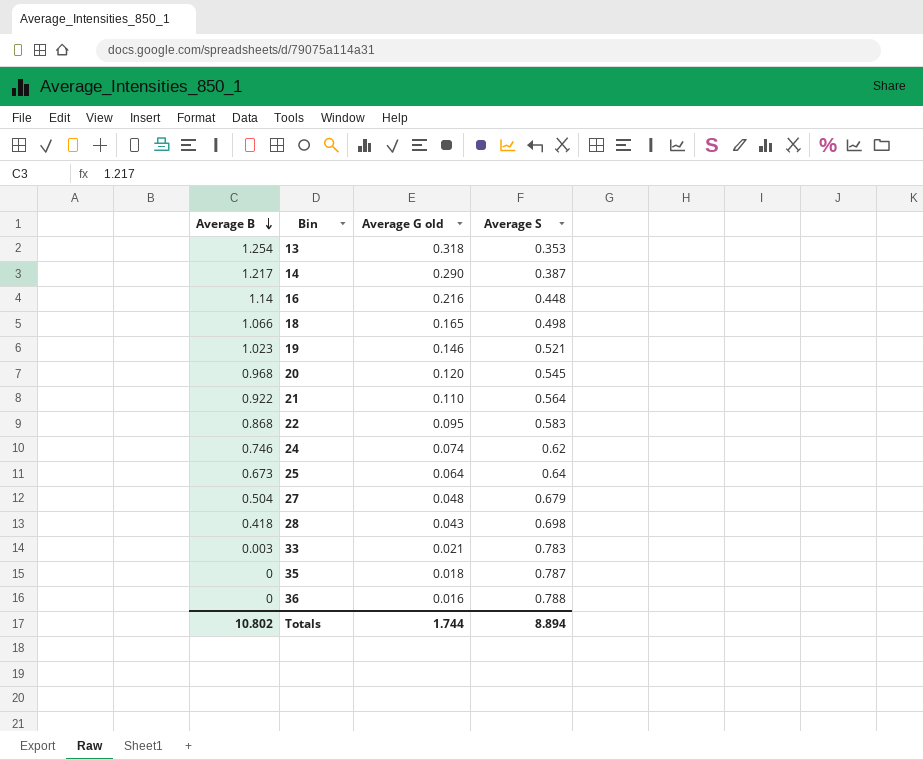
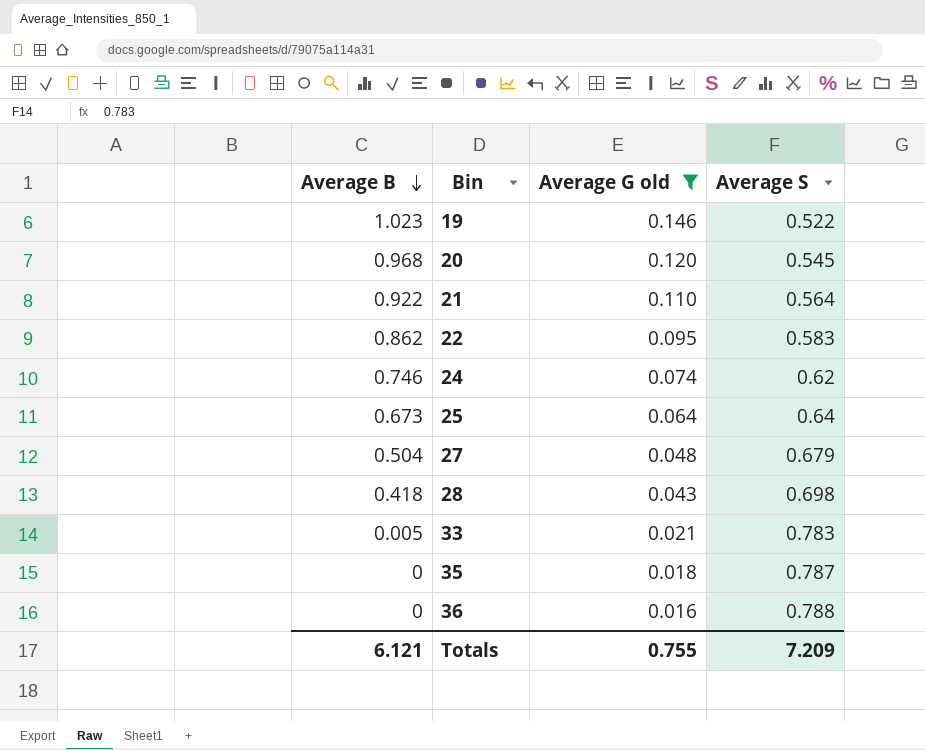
filter: none -> Average G old <= 0.146
19 | Average S: 0.521 -> 0.522
22 | Average B: 0.868 -> 0.862
33 | Average B: 0.003 -> 0.005
Totals | Average B: 10.802 -> 6.121
Totals | Average G old: 1.744 -> 0.755
Totals | Average S: 8.894 -> 7.209

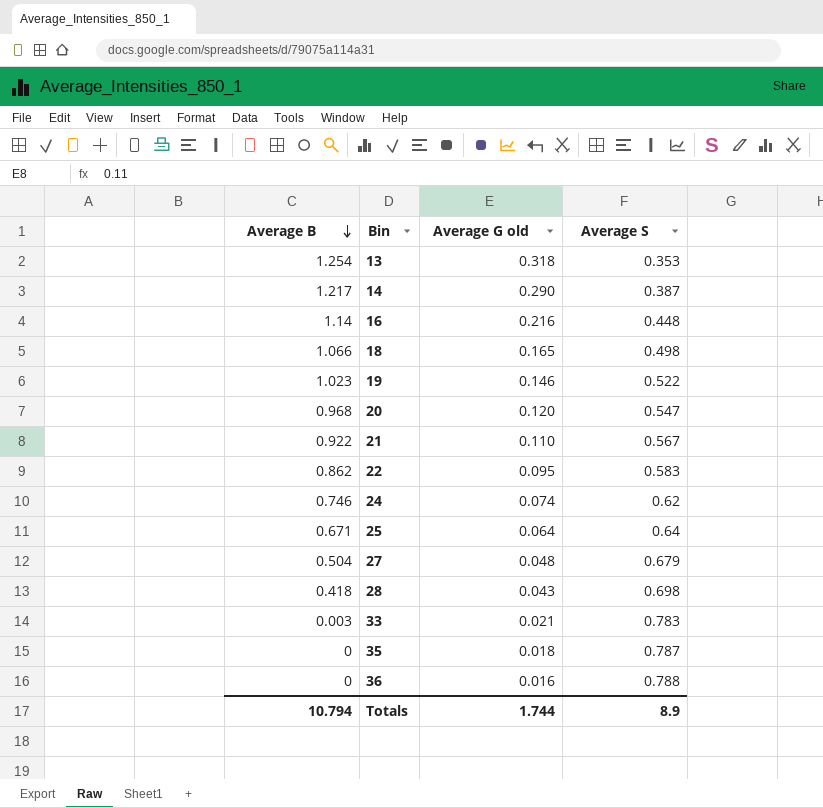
filter: Average G old <= 0.146 -> none
20 | Average S: 0.545 -> 0.547
21 | Average S: 0.564 -> 0.567
25 | Average B: 0.673 -> 0.671
33 | Average B: 0.005 -> 0.003
Totals | Average B: 6.121 -> 10.794
Totals | Average G old: 0.755 -> 1.744
Totals | Average S: 7.209 -> 8.9

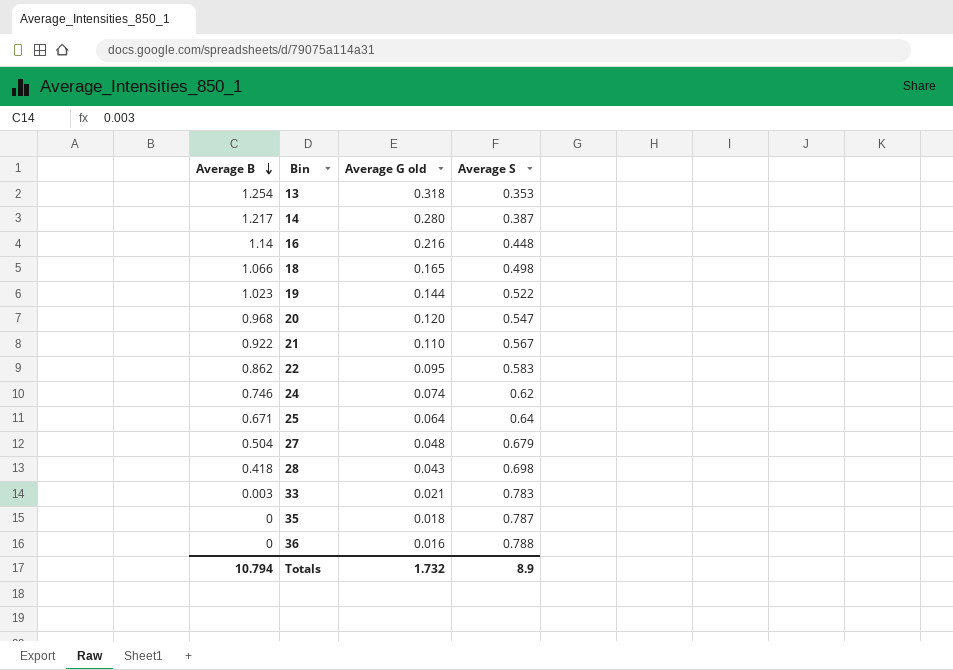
14 | Average G old: 0.290 -> 0.280
19 | Average G old: 0.146 -> 0.144
Totals | Average G old: 1.744 -> 1.732

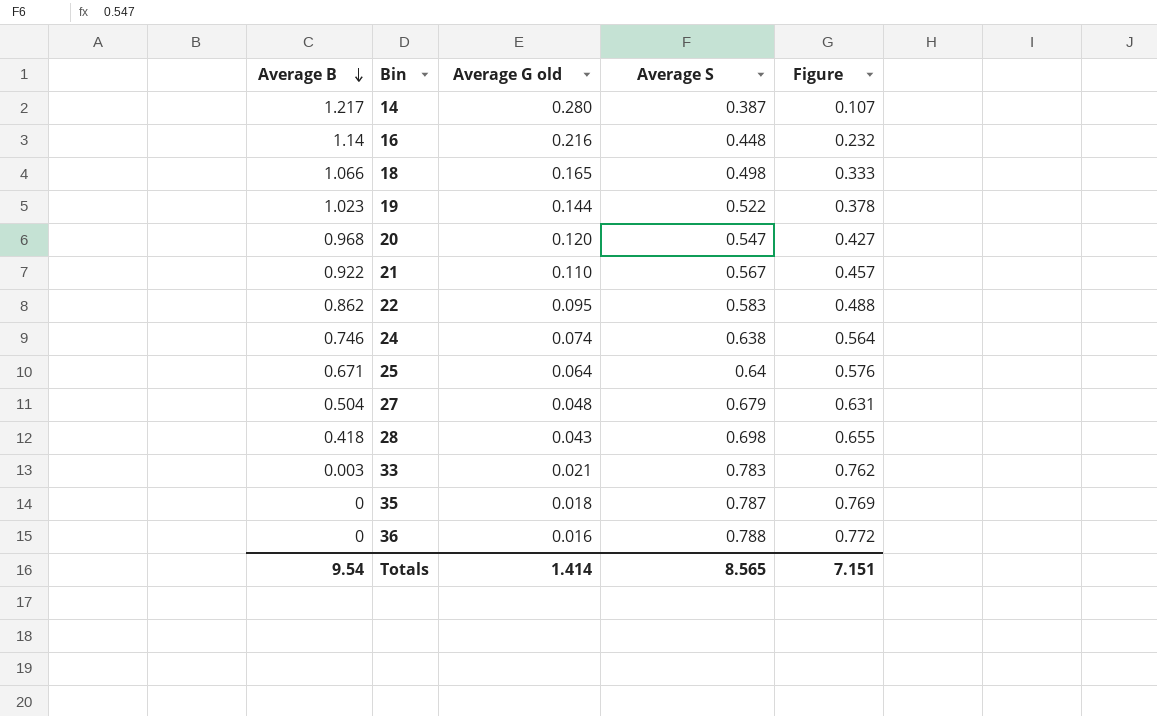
column Figure | formula: none -> [Average S] - [Average G old]
row 13: 1.254 | 0.318 | 0.353 -> none
24 | Average S: 0.62 -> 0.638
Totals | Average B: 10.794 -> 9.54
Totals | Average G old: 1.732 -> 1.414
Totals | Average S: 8.9 -> 8.565

